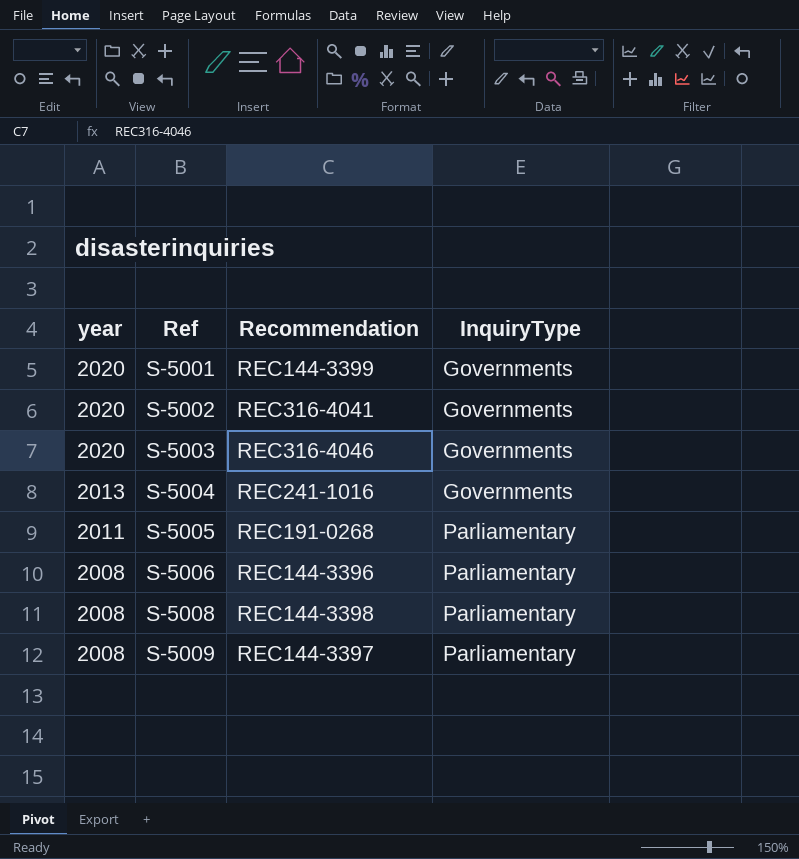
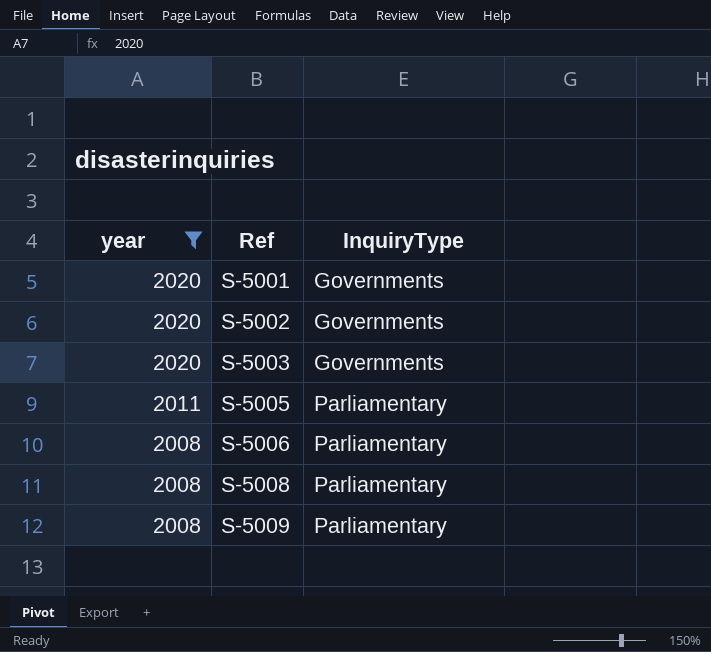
filter: none -> year != 2013
column Recommendation | position: 3 -> none

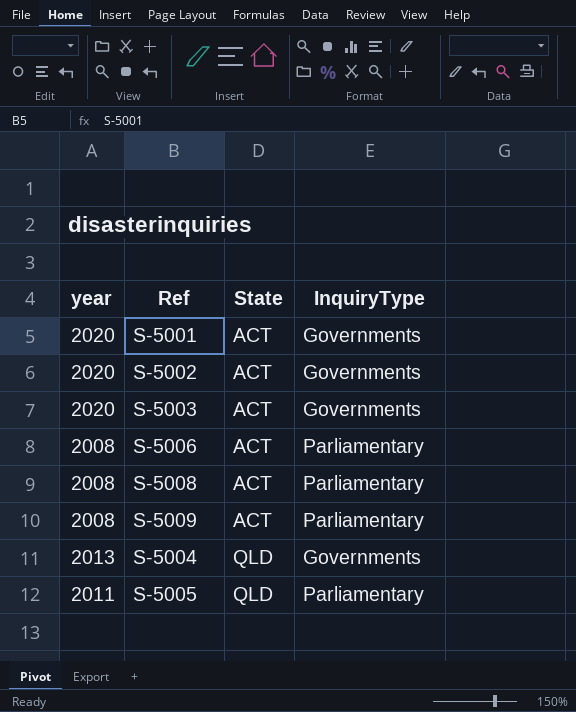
filter: year != 2013 -> none
row order: year descending -> State ascending
column State | position: none -> 3

